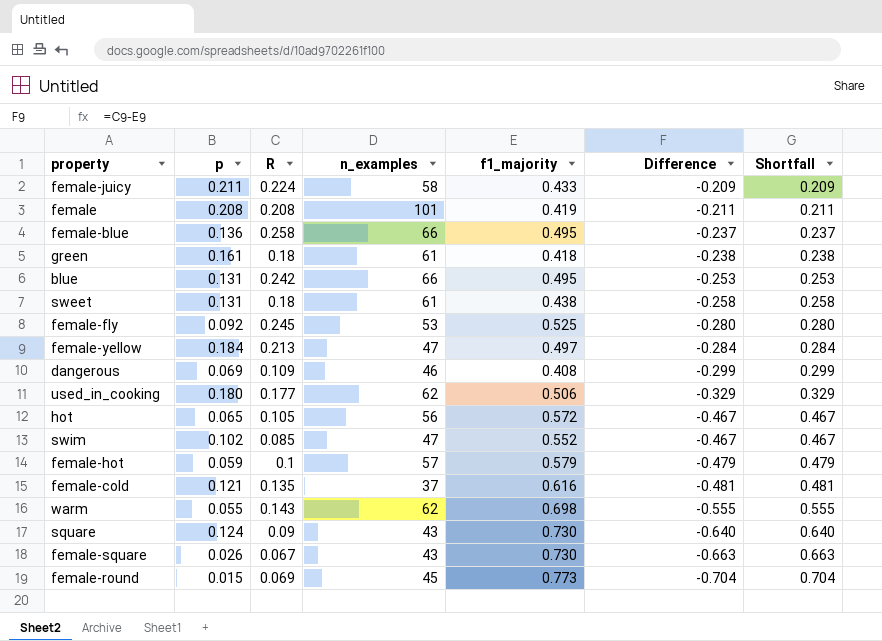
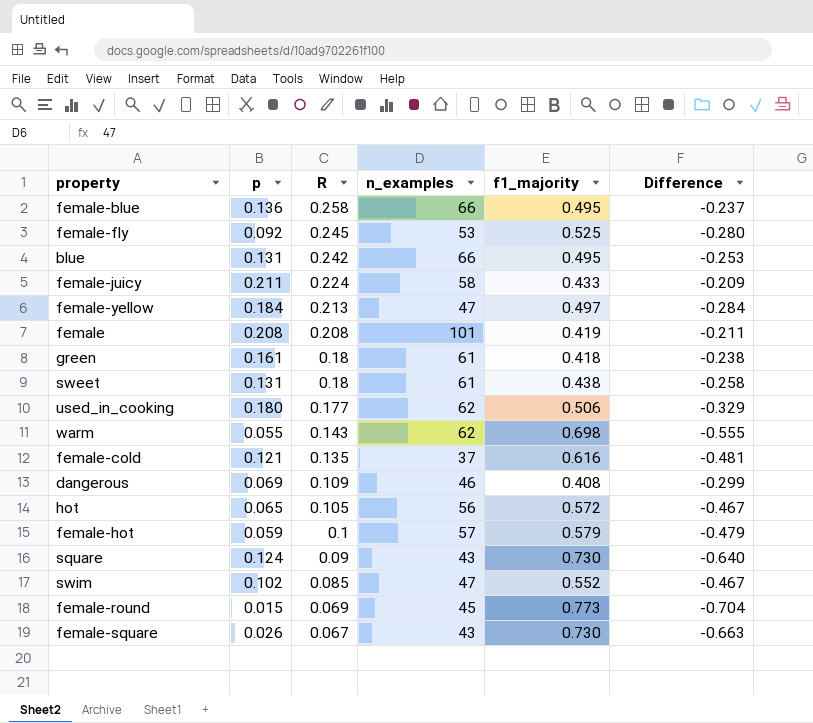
row order: Difference descending -> R descending
column Shortfall | formula: [f1_majority] - [R] -> none

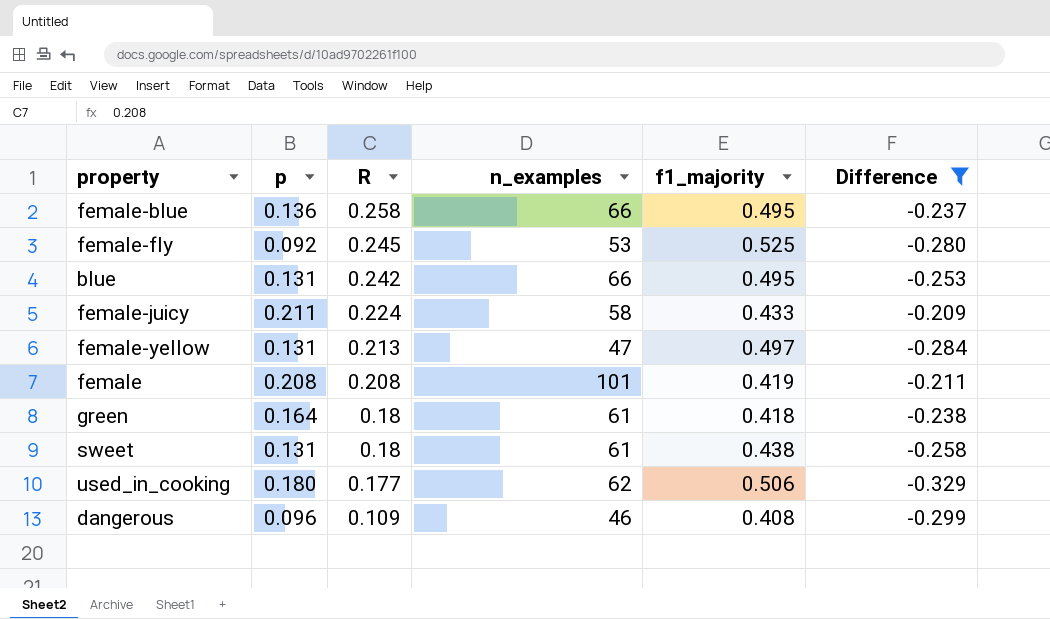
filter: none -> Difference >= -0.329
female-yellow | p: 0.184 -> 0.131
green | p: 0.161 -> 0.164
dangerous | p: 0.069 -> 0.096

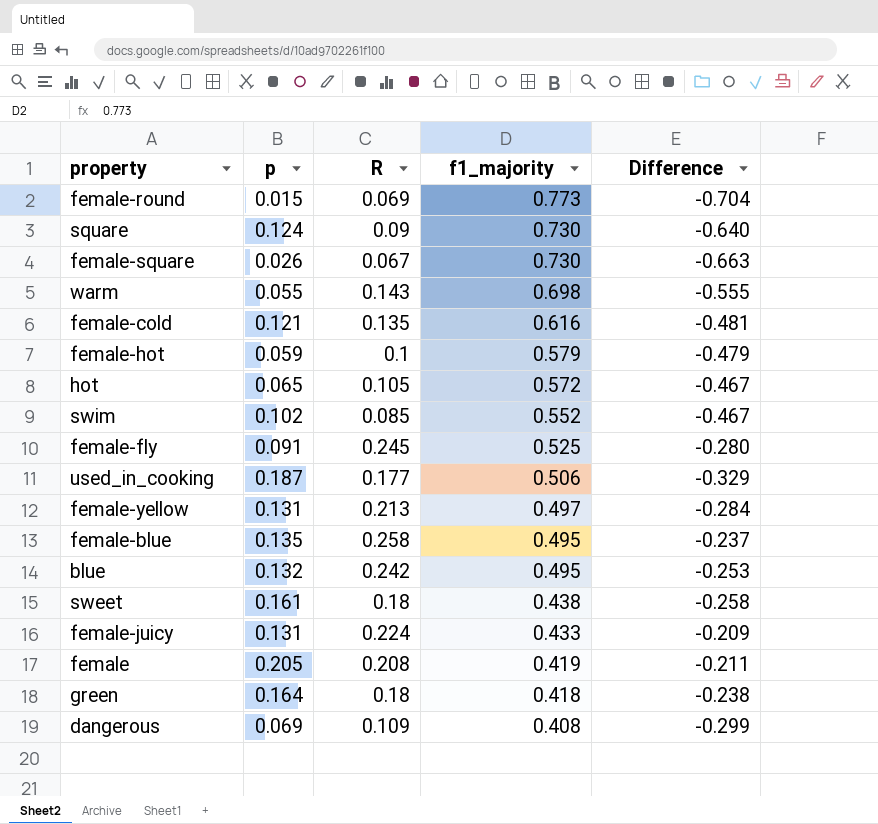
filter: Difference >= -0.329 -> none
row order: R descending -> f1_majority descending
column n_examples | position: 4 -> none
female-fly | p: 0.092 -> 0.091
used_in_cooking | p: 0.180 -> 0.187
female-blue | p: 0.136 -> 0.135
blue | p: 0.131 -> 0.132
sweet | p: 0.131 -> 0.161
female-juicy | p: 0.211 -> 0.131
female | p: 0.208 -> 0.205
dangerous | p: 0.096 -> 0.069

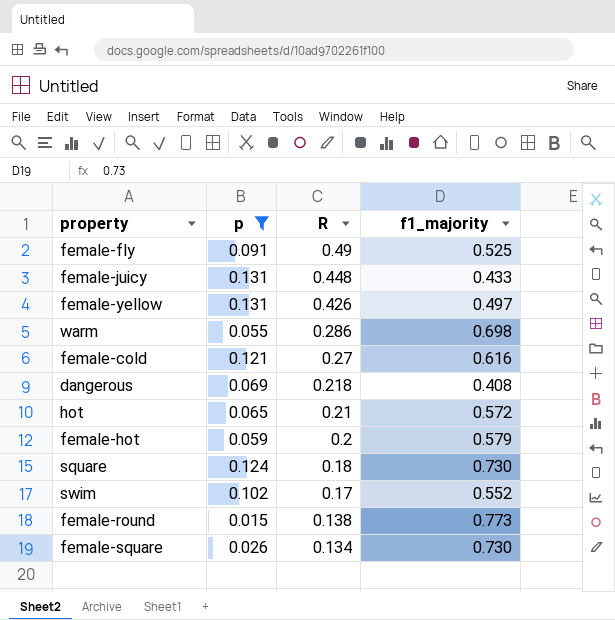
filter: none -> p <= 0.131
row order: f1_majority descending -> R descending
column Difference | formula: [R] - [f1_majority] -> none
female-fly | R: 0.245 -> 0.49
female-juicy | R: 0.224 -> 0.448
female-yellow | R: 0.213 -> 0.426
warm | R: 0.143 -> 0.286
female-cold | R: 0.135 -> 0.27
dangerous | R: 0.109 -> 0.218
hot | R: 0.105 -> 0.21
female-hot | R: 0.1 -> 0.2
square | R: 0.09 -> 0.18
swim | R: 0.085 -> 0.17
female-round | R: 0.069 -> 0.138
female-square | R: 0.067 -> 0.134

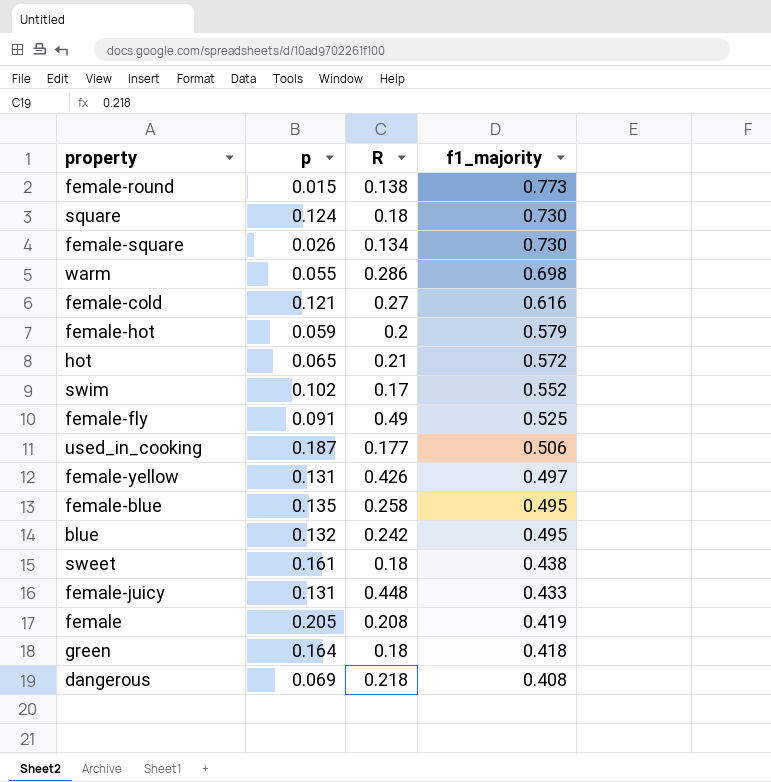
filter: p <= 0.131 -> none
row order: R descending -> f1_majority descending

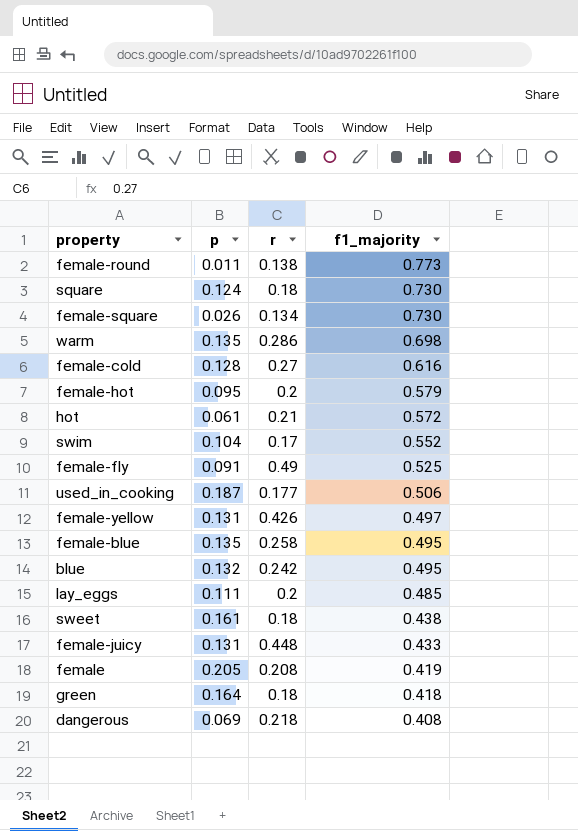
column name: R -> r
female-round | p: 0.015 -> 0.011
warm | p: 0.055 -> 0.135
female-cold | p: 0.121 -> 0.128
female-hot | p: 0.059 -> 0.095
hot | p: 0.065 -> 0.061
swim | p: 0.102 -> 0.104
row lay_eggs: none -> 0.111 | 0.2 | 0.485

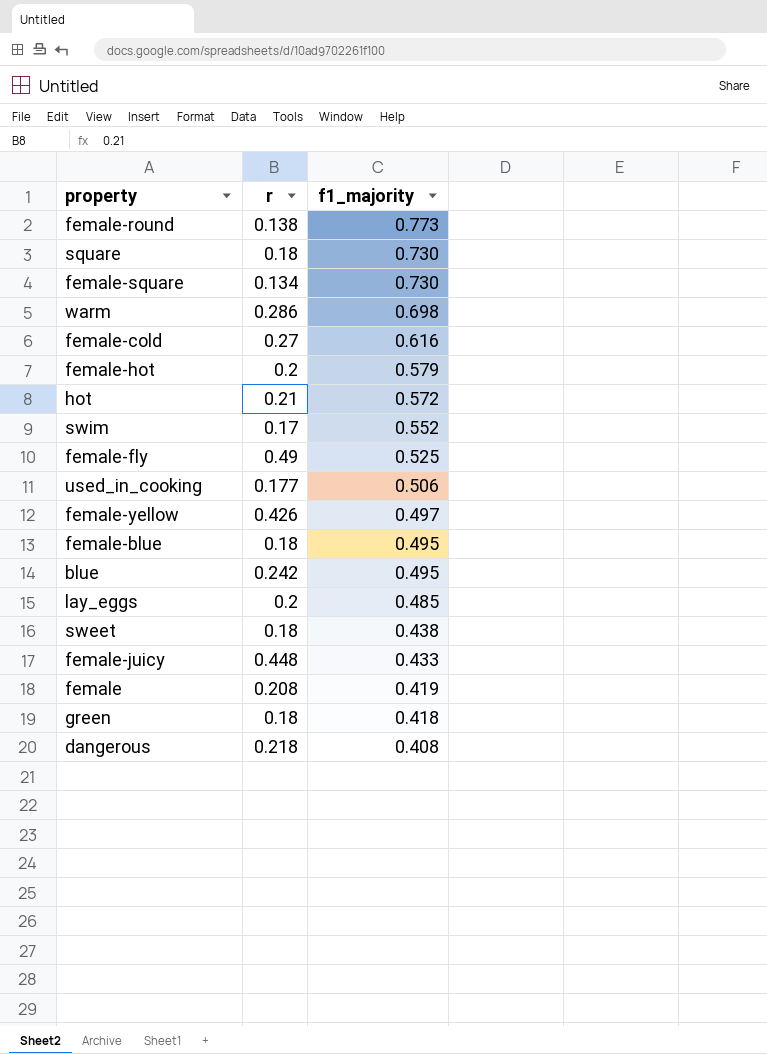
column p | position: 2 -> none
female-blue | r: 0.258 -> 0.18

